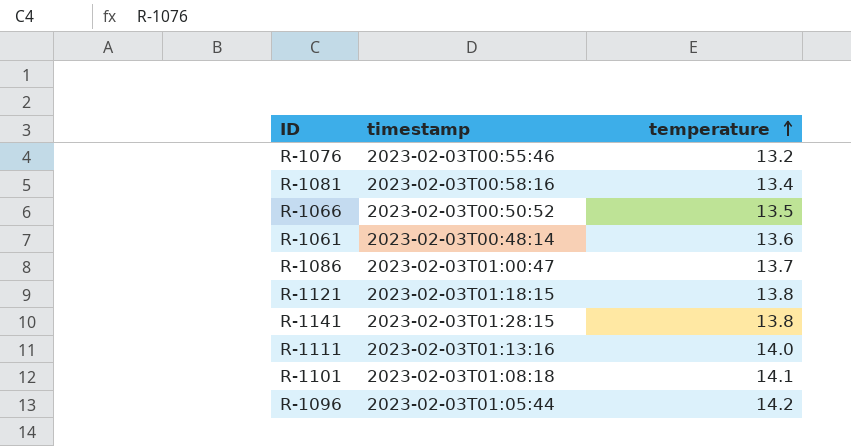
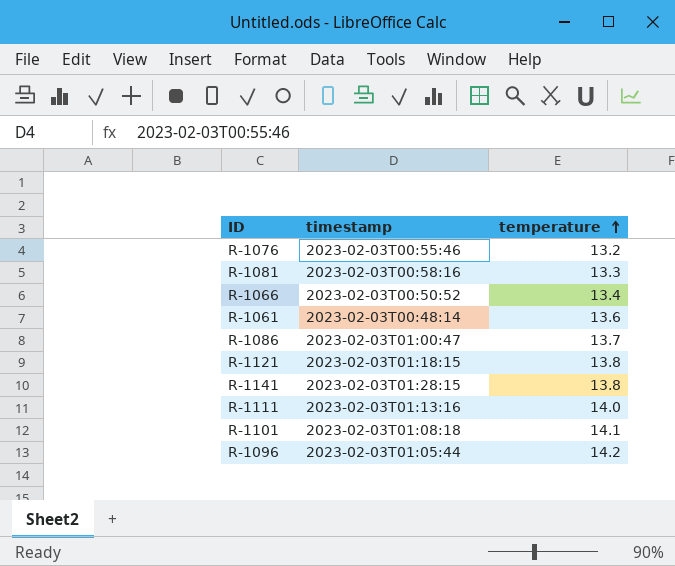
R-1081 | temperature: 13.4 -> 13.3
R-1066 | temperature: 13.5 -> 13.4

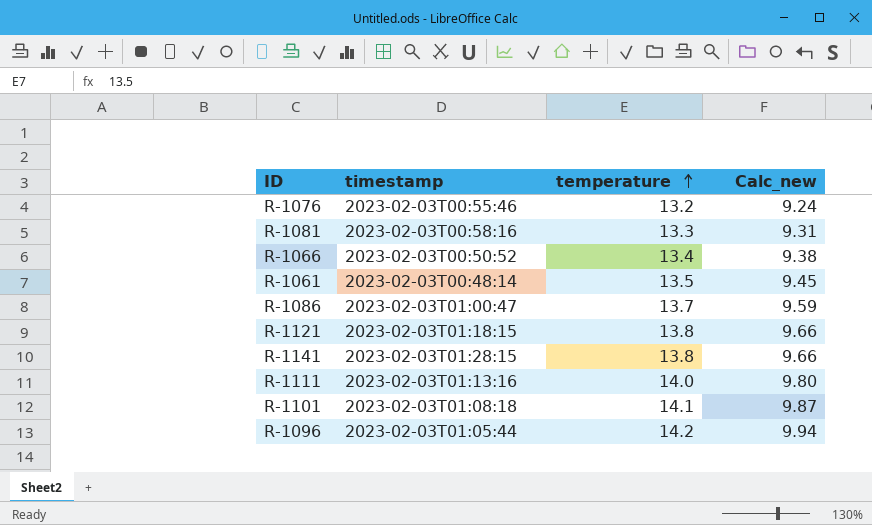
column Calc_new | formula: none -> [temperature] * 0.7
R-1061 | temperature: 13.6 -> 13.5

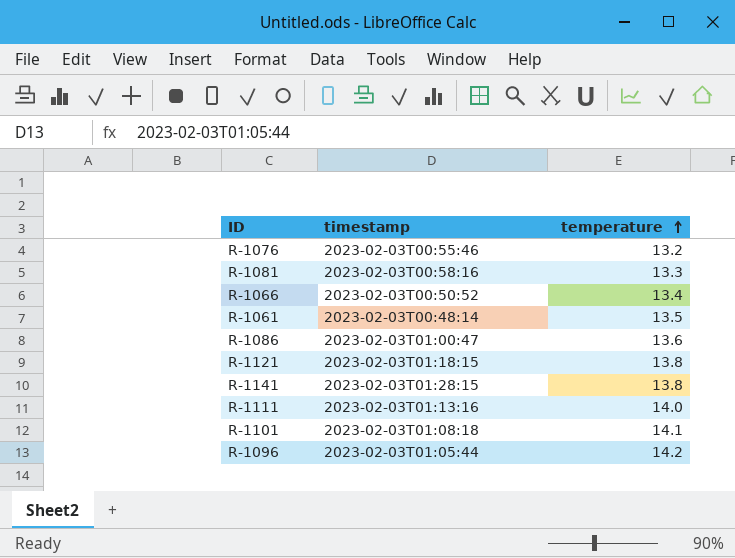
column Calc_new | formula: [temperature] * 0.7 -> none
R-1086 | temperature: 13.7 -> 13.6

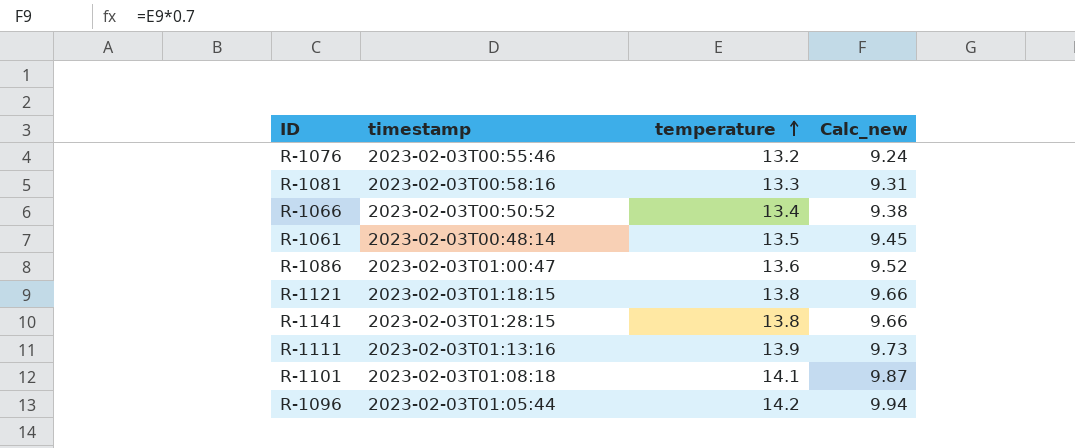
column Calc_new | formula: none -> [temperature] * 0.7
R-1111 | temperature: 14.0 -> 13.9

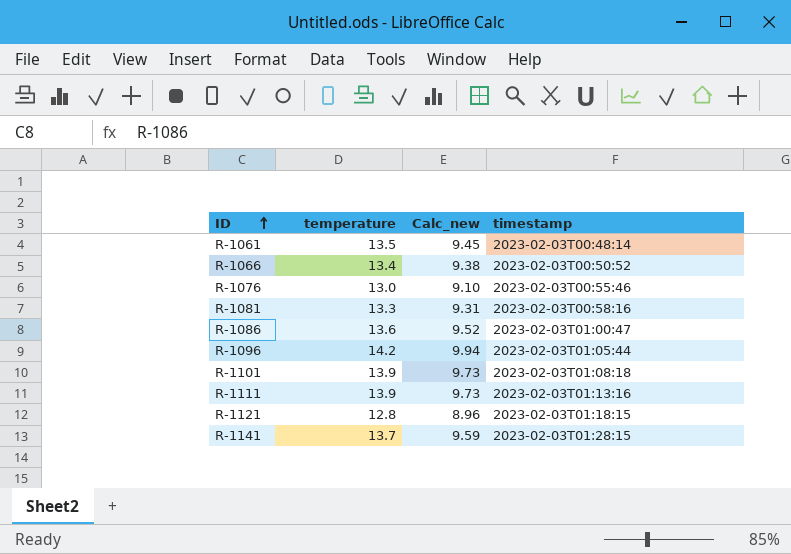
row order: temperature ascending -> ID ascending
column timestamp | position: 2 -> 4
R-1076 | temperature: 13.2 -> 13.0
R-1076 | Calc_new: 9.24 -> 9.10
R-1101 | temperature: 14.1 -> 13.9
R-1101 | Calc_new: 9.87 -> 9.73
R-1121 | temperature: 13.8 -> 12.8
R-1121 | Calc_new: 9.66 -> 8.96
R-1141 | temperature: 13.8 -> 13.7
R-1141 | Calc_new: 9.66 -> 9.59

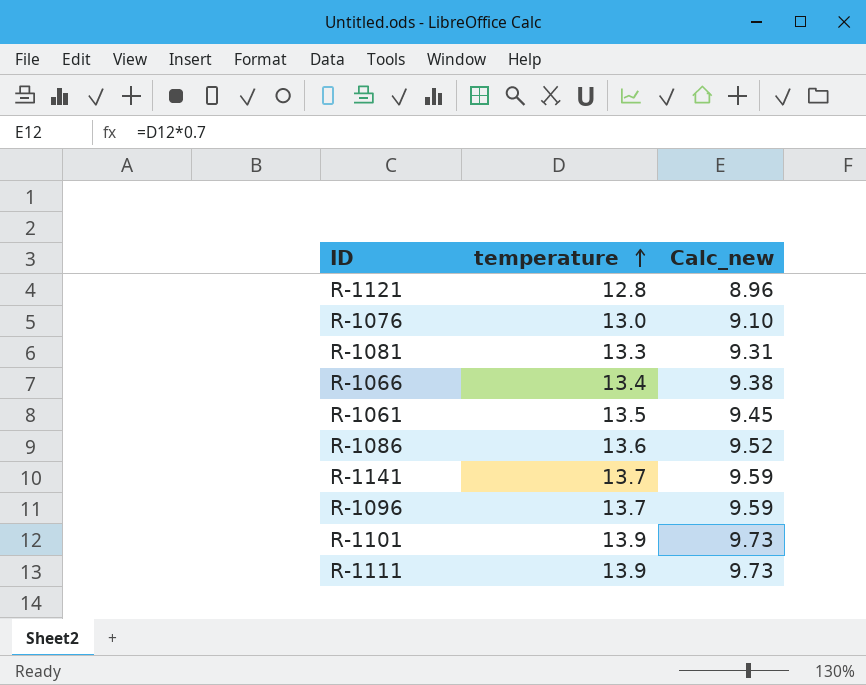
row order: ID ascending -> temperature ascending
column timestamp | position: 4 -> none
R-1096 | temperature: 14.2 -> 13.7
R-1096 | Calc_new: 9.94 -> 9.59

